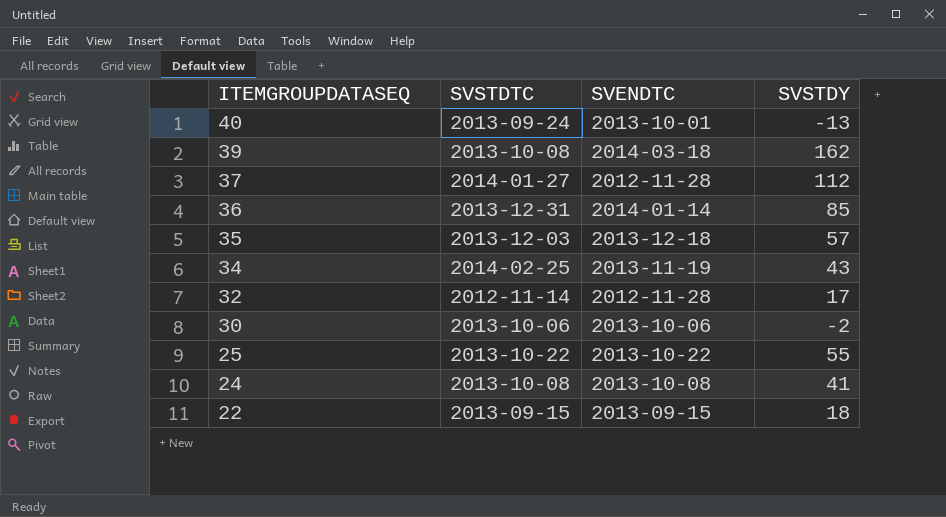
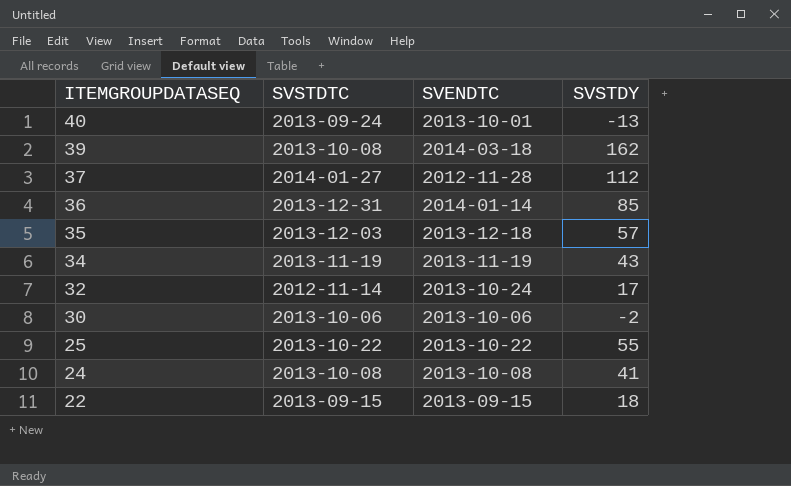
34 | SVSTDTC: 2014-02-25 -> 2013-11-19
32 | SVENDTC: 2012-11-28 -> 2013-10-24

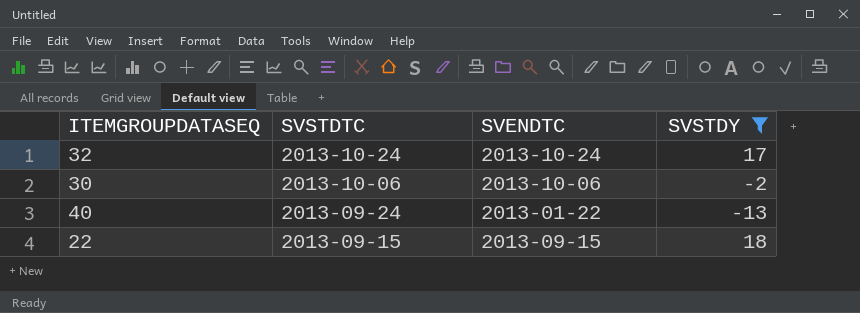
filter: none -> SVSTDY <= 18
row order: ITEMGROUPDATASEQ descending -> SVSTDTC descending
32 | SVSTDTC: 2012-11-14 -> 2013-10-24
40 | SVENDTC: 2013-10-01 -> 2013-01-22

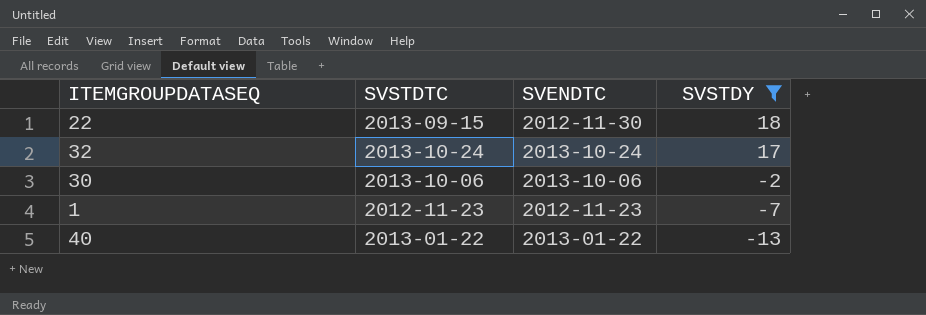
row order: SVSTDTC descending -> SVSTDY descending
22 | SVENDTC: 2013-09-15 -> 2012-11-30
row 1: none -> 2012-11-23 | 2012-11-23 | -7
40 | SVSTDTC: 2013-09-24 -> 2013-01-22

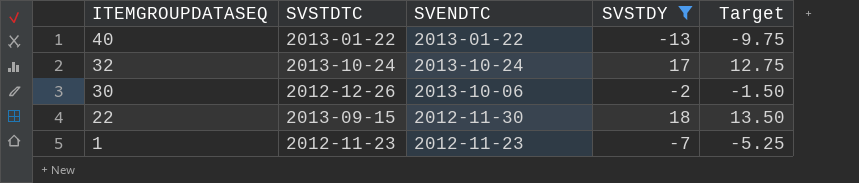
row order: SVSTDY descending -> ITEMGROUPDATASEQ descending
column Target | formula: none -> [SVSTDY] * 0.75
30 | SVSTDTC: 2013-10-06 -> 2012-12-26

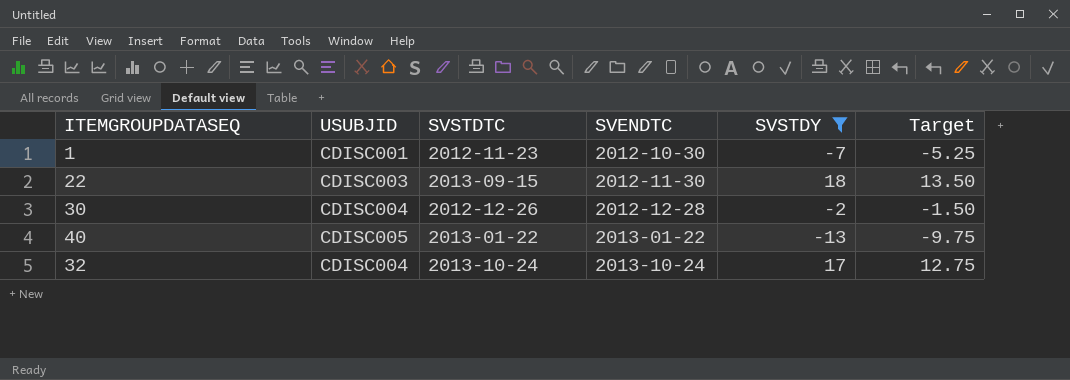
row order: ITEMGROUPDATASEQ descending -> SVENDTC ascending
column USUBJID | position: none -> 2
1 | SVENDTC: 2012-11-23 -> 2012-10-30
30 | SVENDTC: 2013-10-06 -> 2012-12-28

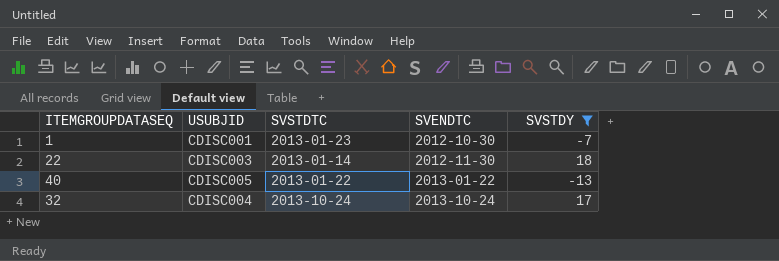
column Target | formula: [SVSTDY] * 0.75 -> none
row 30: CDISC004 | 2012-12-26 | 2012-12-28 | -2 | -1.50 -> none
1 | SVSTDTC: 2012-11-23 -> 2013-01-23
22 | SVSTDTC: 2013-09-15 -> 2013-01-14

